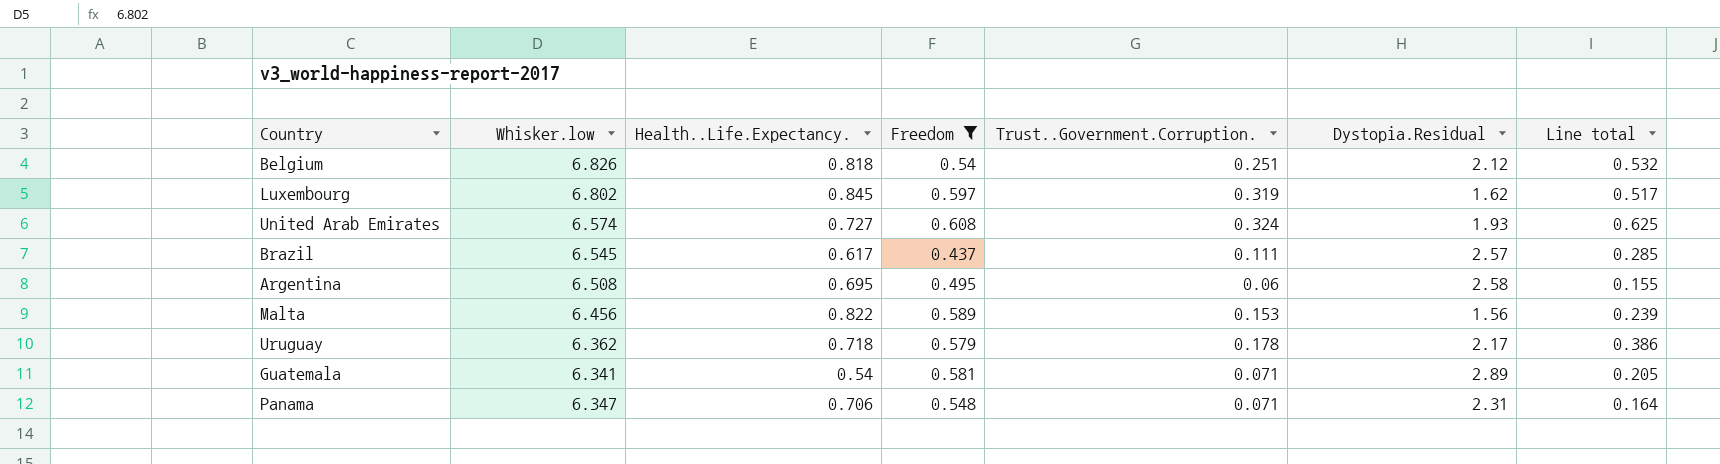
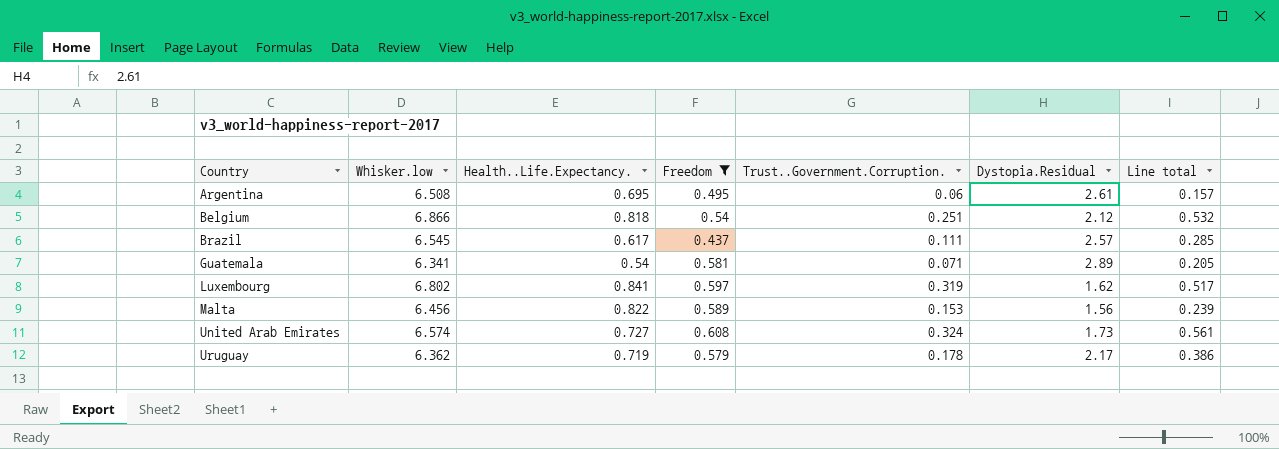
row order: none -> Country ascending
row Panama: 6.347 | 0.706 | 0.548 | 0.071 | 2.31 | 0.164 -> none
Argentina | Dystopia.Residual: 2.58 -> 2.61
Argentina | Line total: 0.155 -> 0.157
Belgium | Whisker.low: 6.826 -> 6.866
Luxembourg | Health..Life.Expectancy.: 0.845 -> 0.841
United Arab Emirates | Dystopia.Residual: 1.93 -> 1.73
United Arab Emirates | Line total: 0.625 -> 0.561
Uruguay | Health..Life.Expectancy.: 0.718 -> 0.719

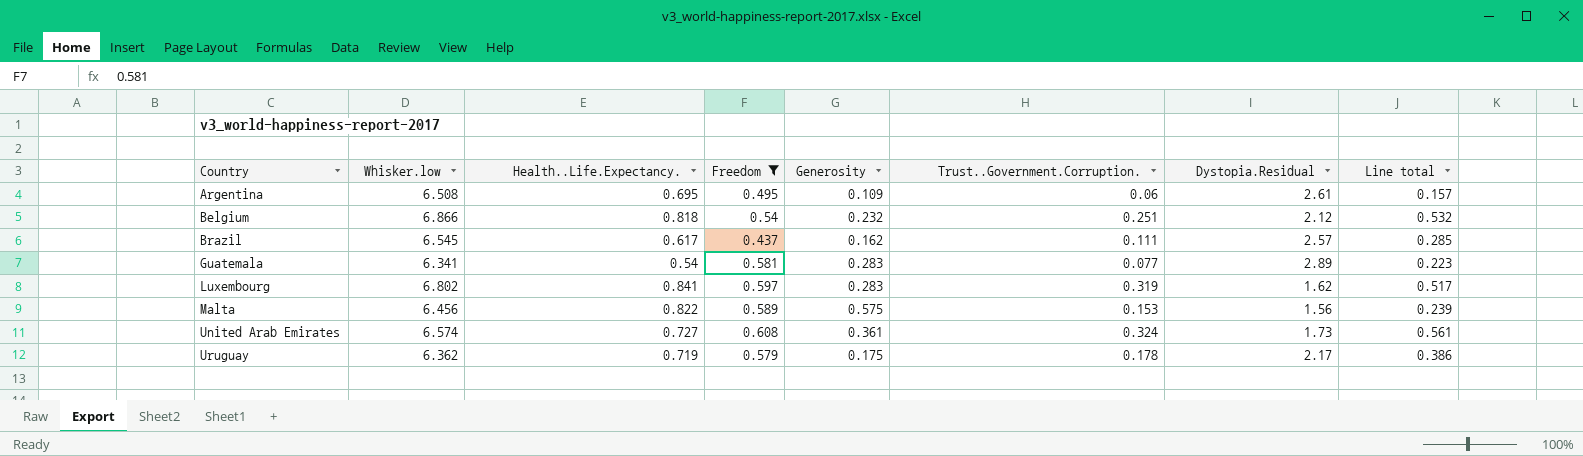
column Generosity | position: none -> 5
Guatemala | Trust..Government.Corruption.: 0.071 -> 0.077
Guatemala | Line total: 0.205 -> 0.223

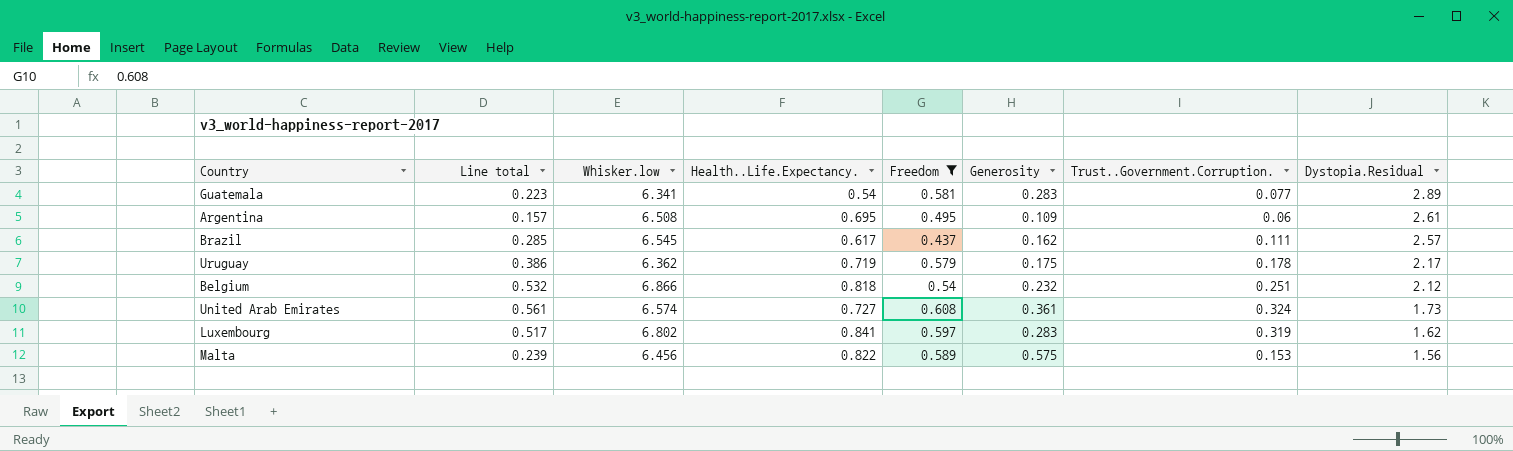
row order: Country ascending -> Dystopia.Residual descending
column Line total | position: 8 -> 2

